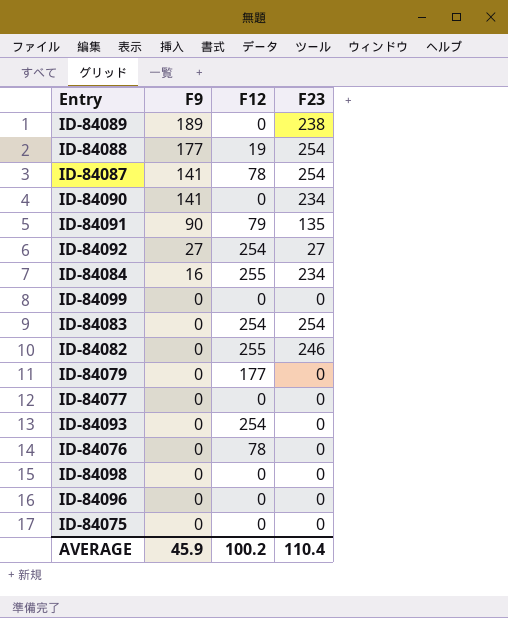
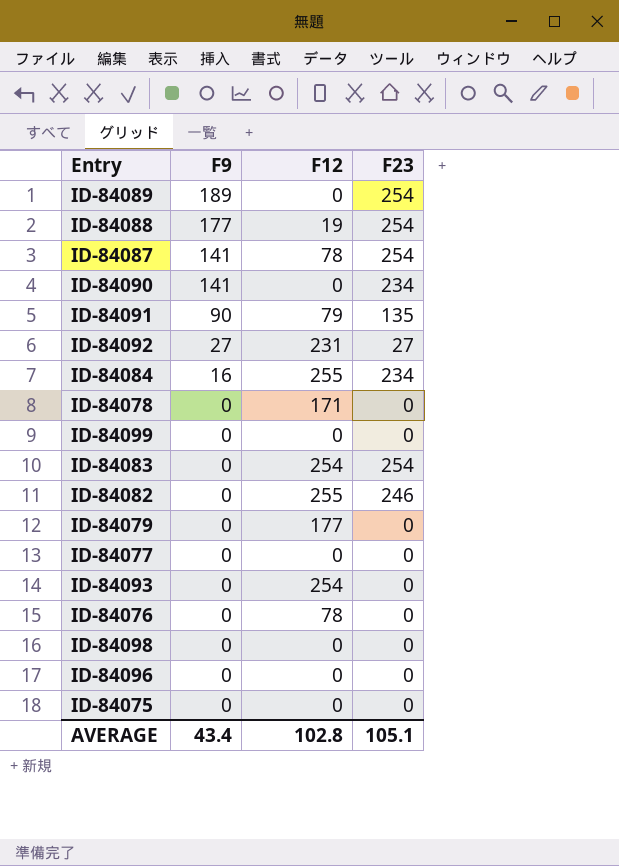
ID-84089 | F23: 238 -> 254
ID-84092 | F12: 254 -> 231
row ID-84078: none -> 0 | 171 | 0
AVERAGE | F9: 45.9 -> 43.4
AVERAGE | F12: 100.2 -> 102.8
AVERAGE | F23: 110.4 -> 105.1

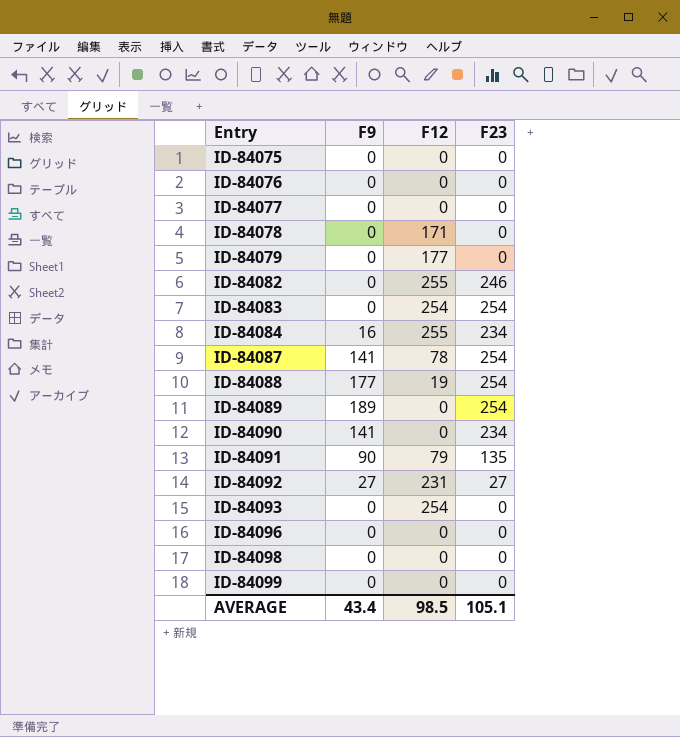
row order: F9 descending -> Entry ascending
ID-84076 | F12: 78 -> 0
AVERAGE | F12: 102.8 -> 98.5

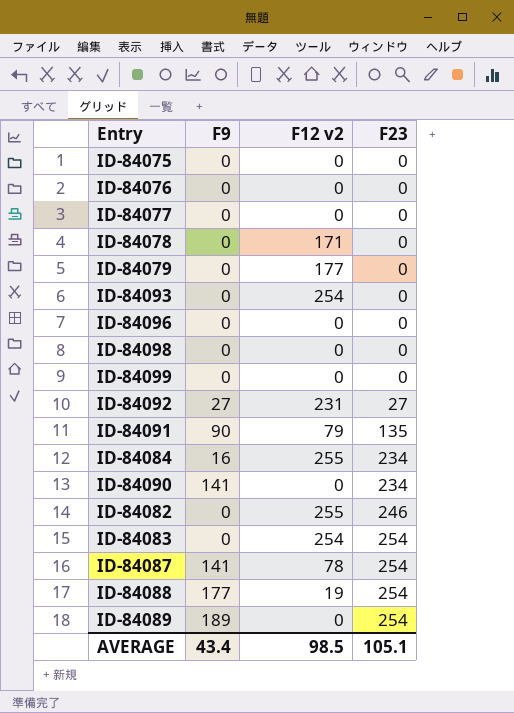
row order: Entry ascending -> F23 ascending
column name: F12 -> F12 v2

